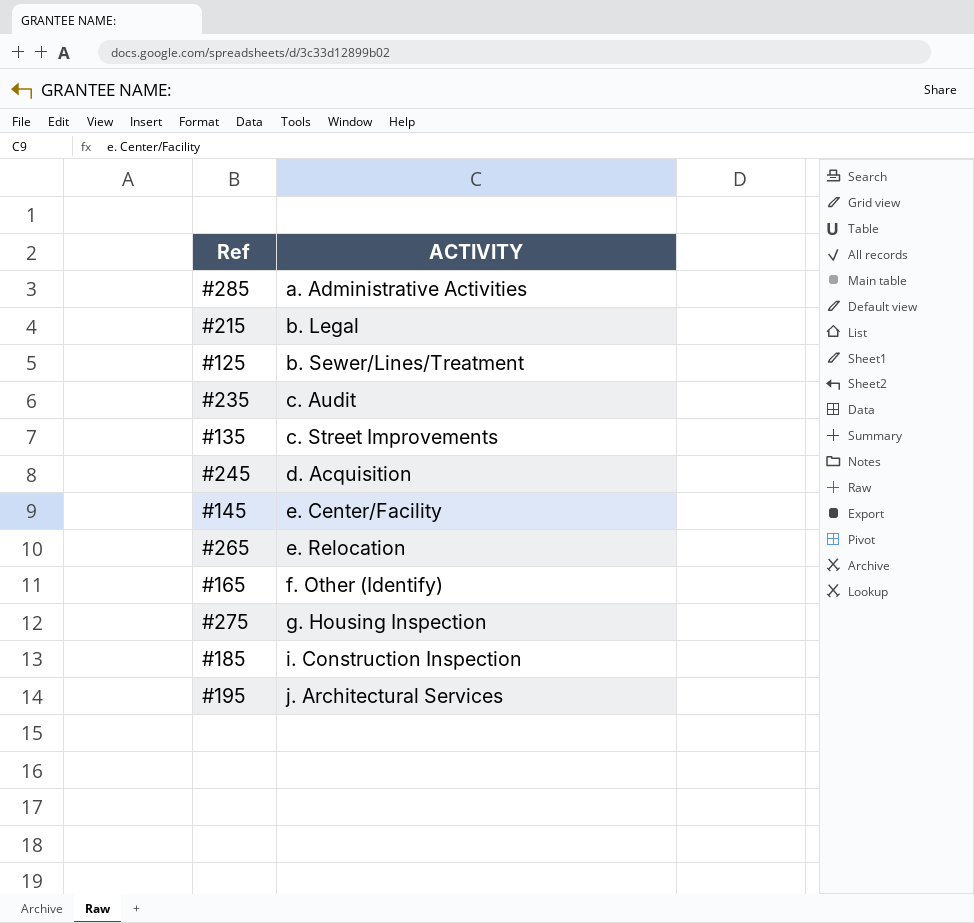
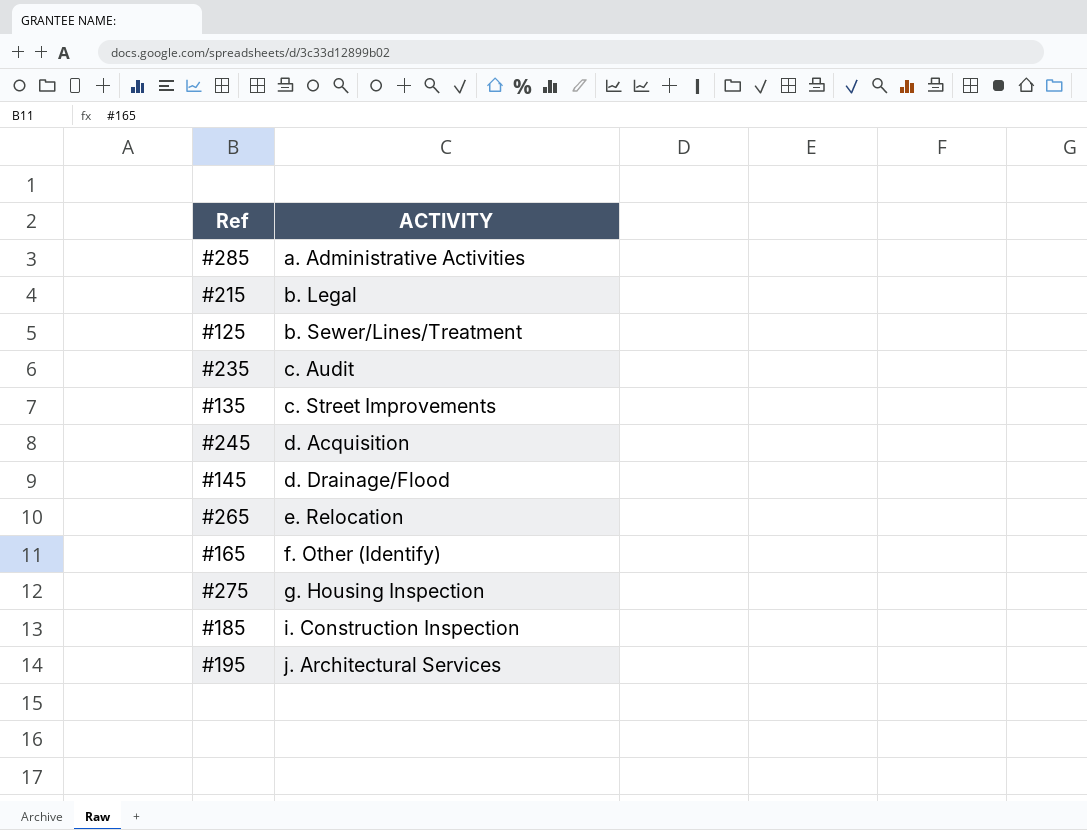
#145 | ACTIVITY: e. Center/Facility -> d. Drainage/Flood

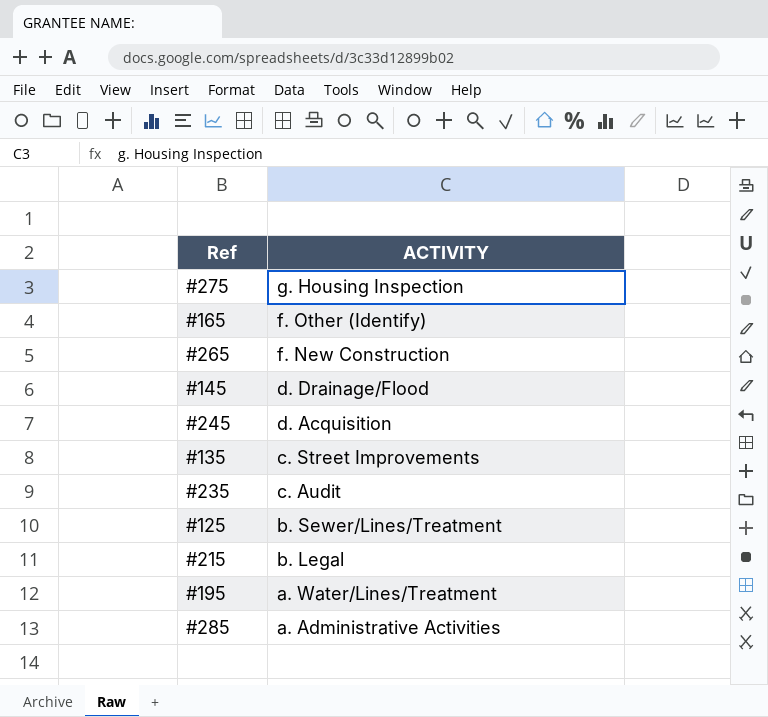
row order: ACTIVITY ascending -> ACTIVITY descending
row #185: i. Construction Inspection -> none
#265 | ACTIVITY: e. Relocation -> f. New Construction
#195 | ACTIVITY: j. Architectural Services -> a. Water/Lines/Treatment

